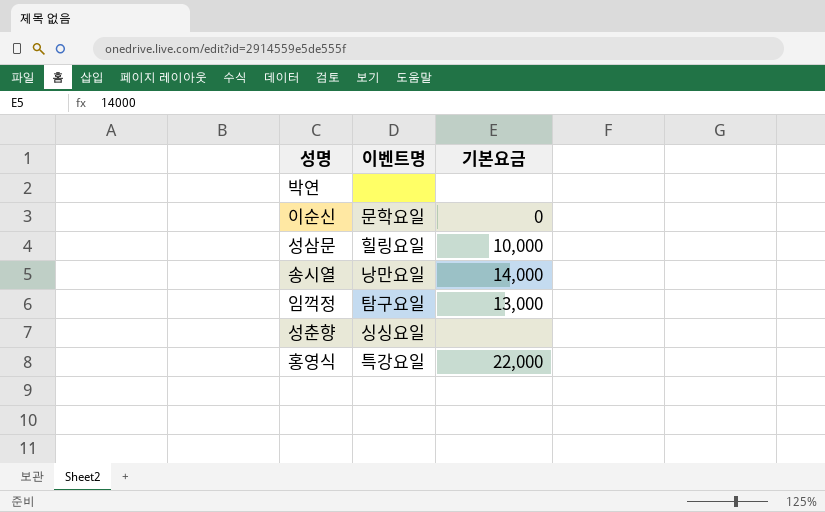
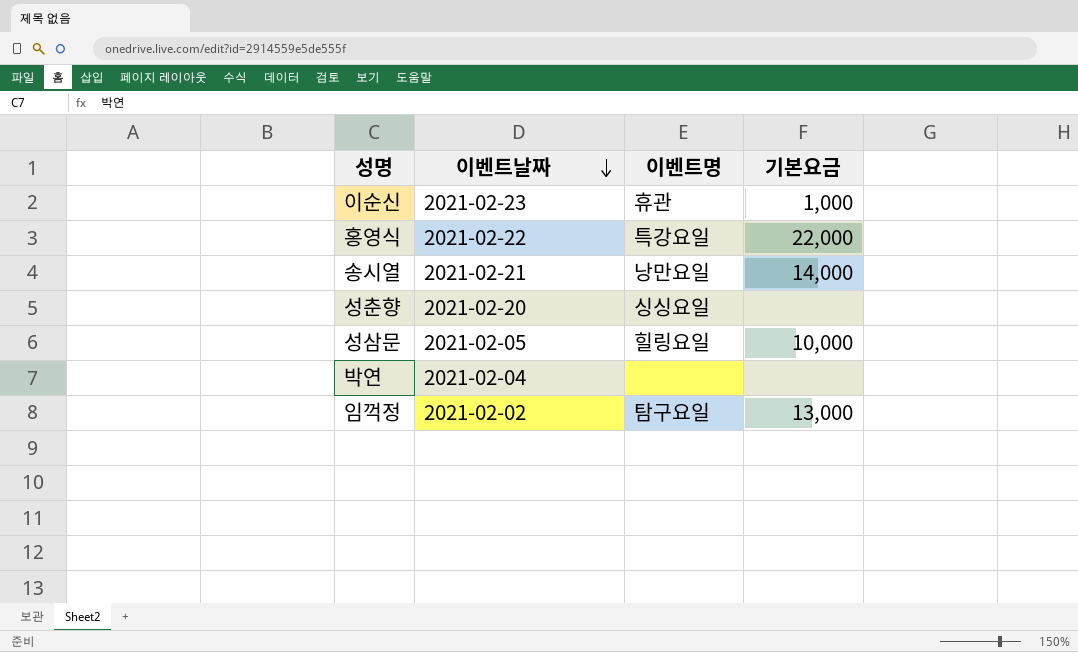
row order: none -> 이벤트날짜 descending
column 이벤트날짜 | position: none -> 2
이순신 | 이벤트명: 문학요일 -> 휴관
이순신 | 기본요금: 0 -> 1,000

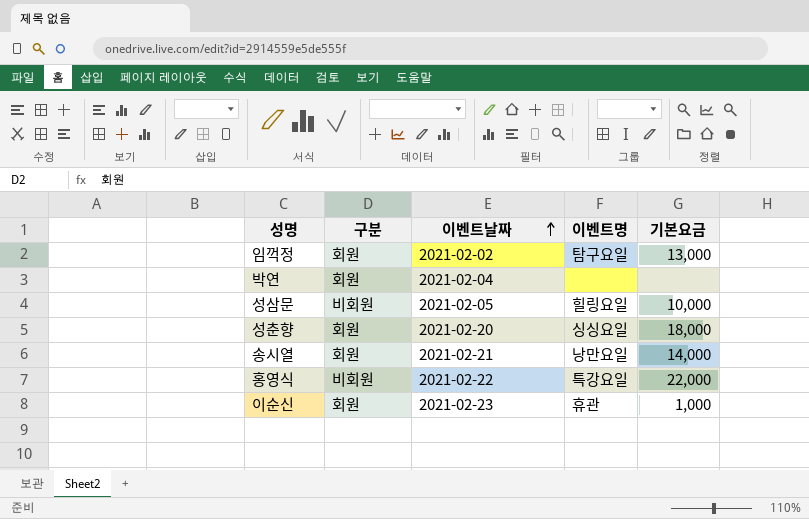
row order: 이벤트날짜 descending -> 이벤트날짜 ascending
column 구분 | position: none -> 2
성춘향 | 기본요금: none -> 18,000

